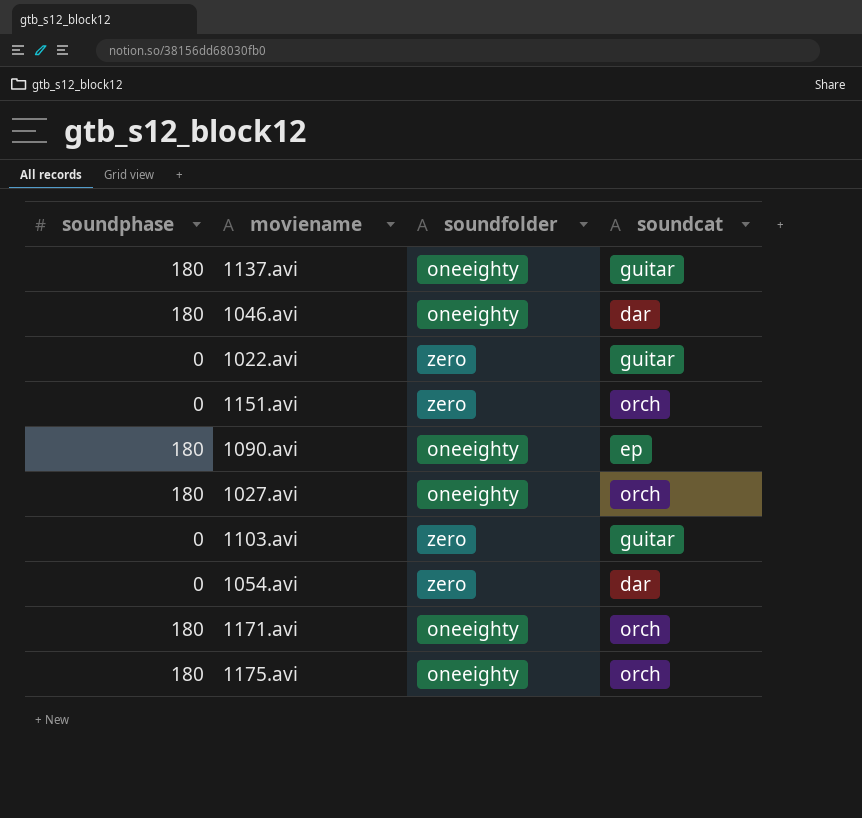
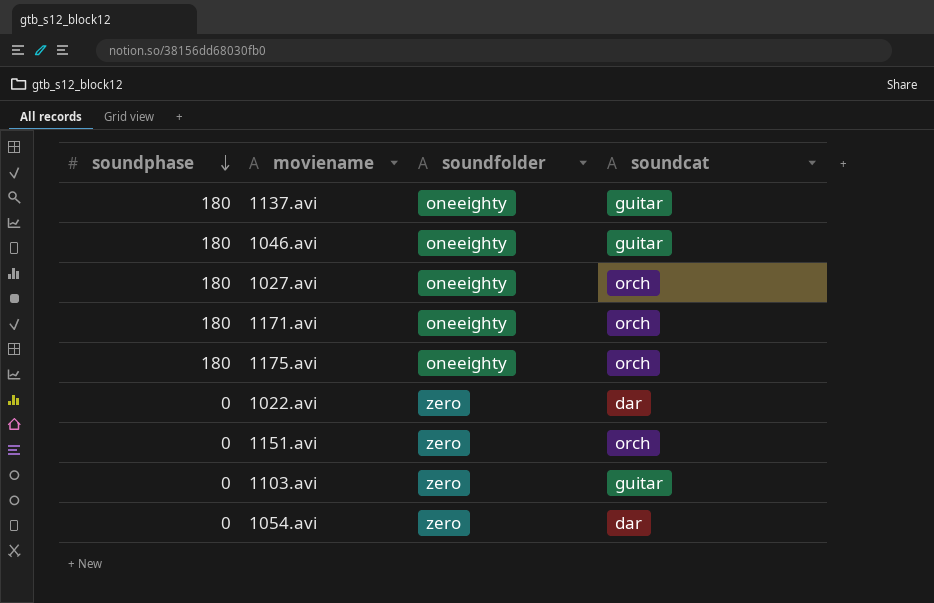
row order: none -> soundphase descending
row 1090.avi: 180 | oneeighty | ep -> none
1046.avi | soundcat: dar -> guitar
1022.avi | soundcat: guitar -> dar

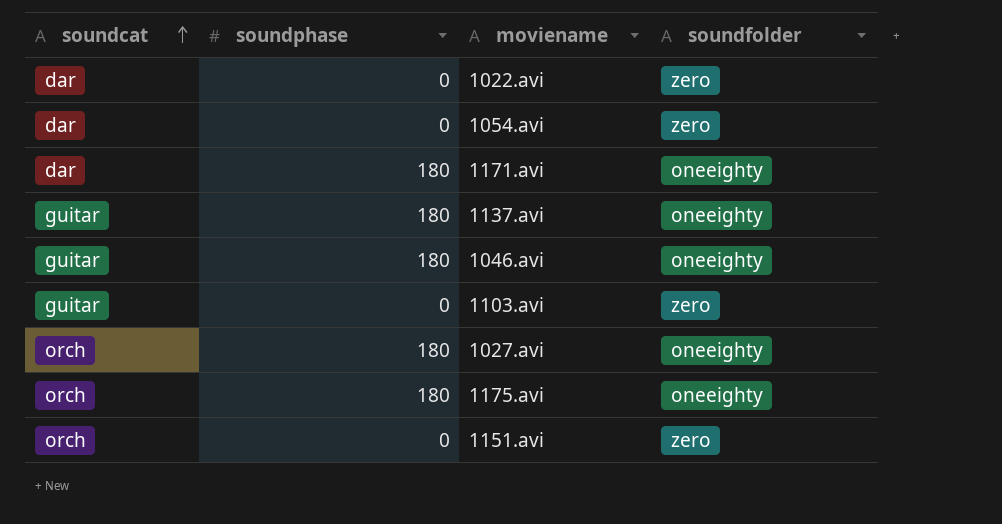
row order: soundphase descending -> soundcat ascending
column soundcat | position: 4 -> 1
1171.avi | soundcat: orch -> dar

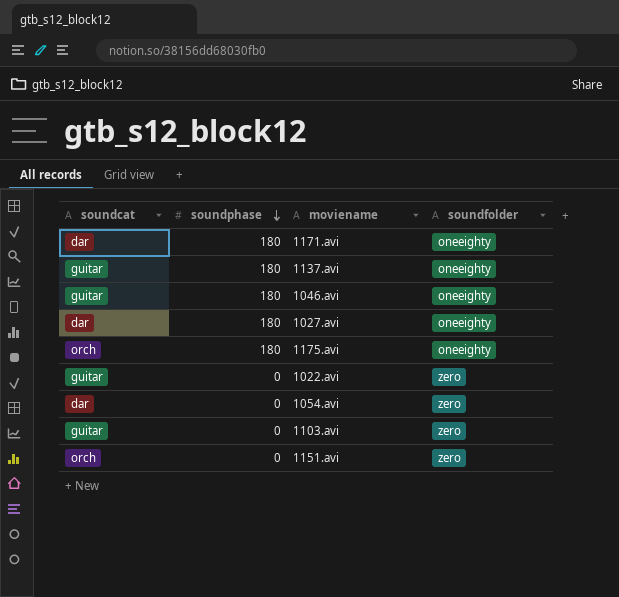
row order: soundcat ascending -> soundphase descending
1027.avi | soundcat: orch -> dar
1022.avi | soundcat: dar -> guitar

